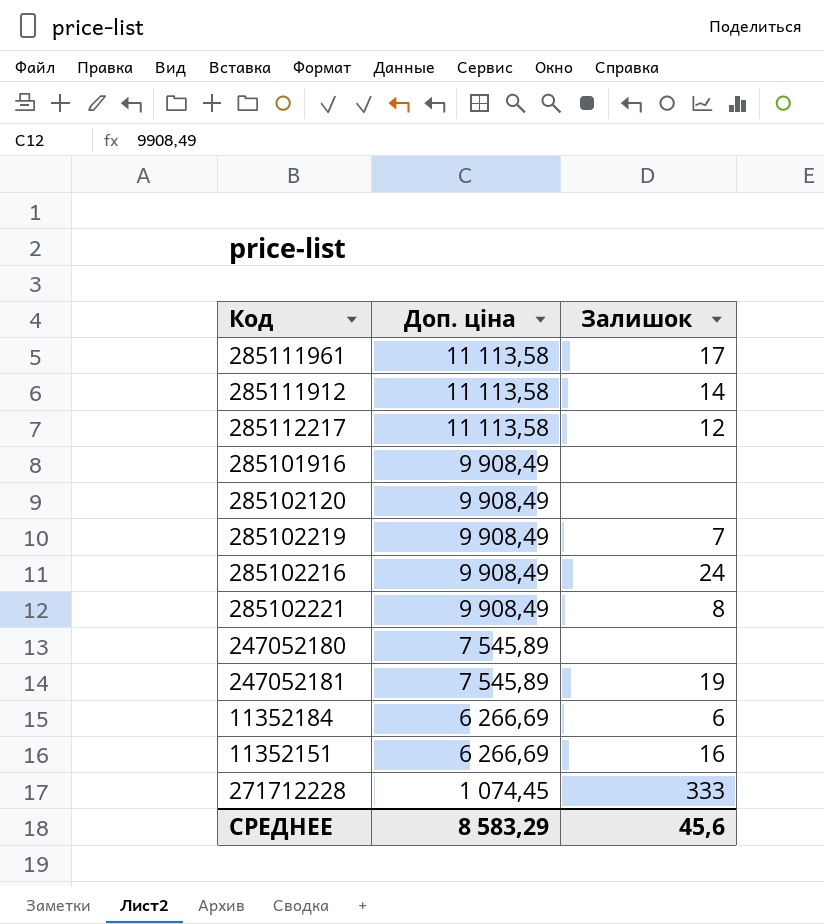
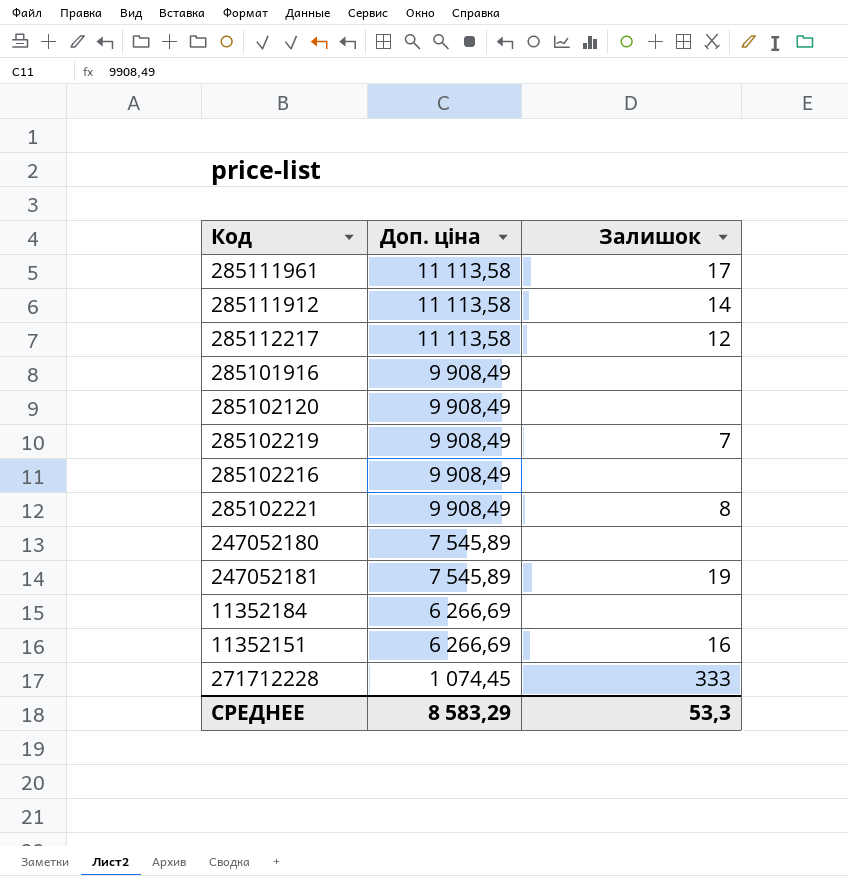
285102216 | Залишок: 24 -> none
11352184 | Залишок: 6 -> none
СРЕДНЕЕ | Залишок: 45,6 -> 53,3

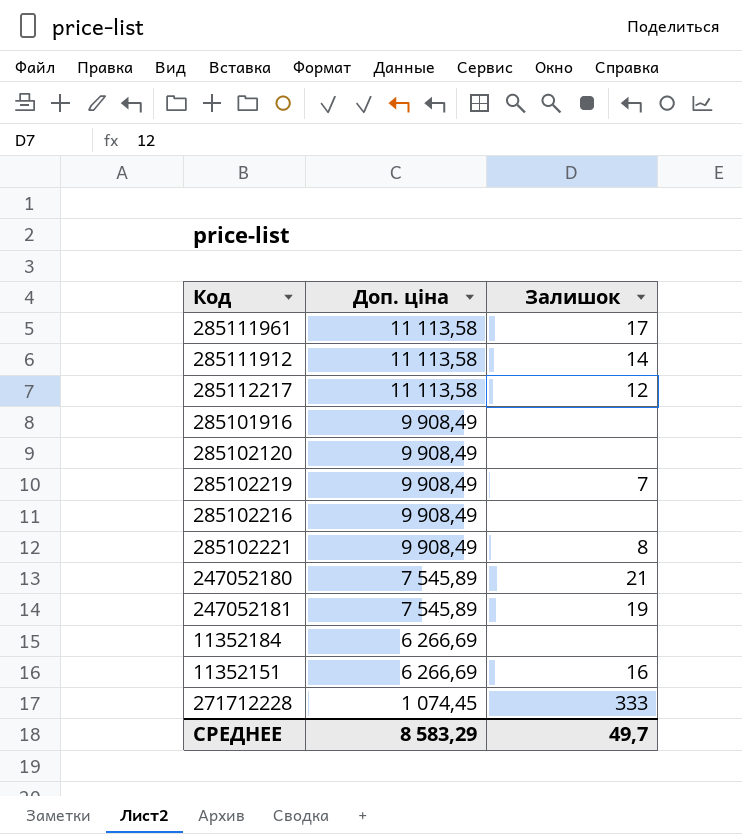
247052180 | Залишок: none -> 21
СРЕДНЕЕ | Залишок: 53,3 -> 49,7

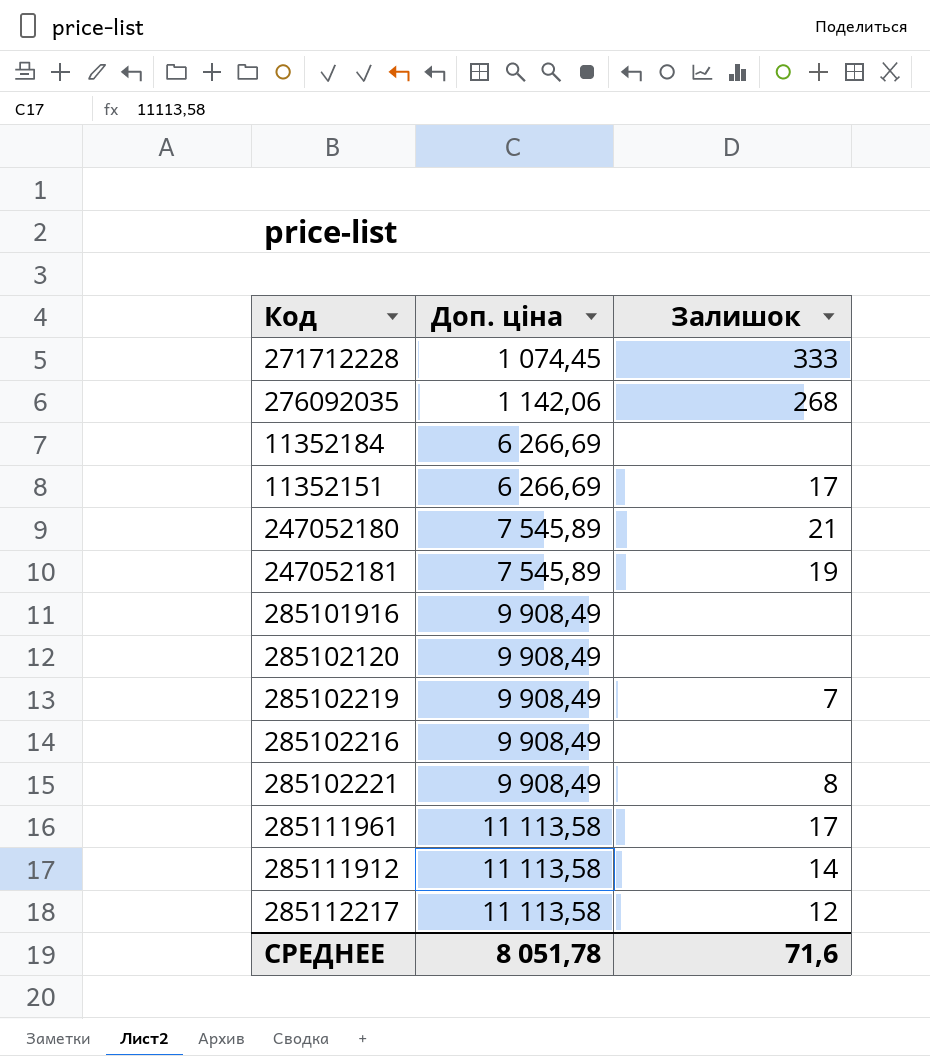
row order: Доп. ціна descending -> Доп. ціна ascending
row 276092035: none -> 1 142,06 | 268
11352151 | Залишок: 16 -> 17
СРЕДНЕЕ | Доп. ціна: 8 583,29 -> 8 051,78
СРЕДНЕЕ | Залишок: 49,7 -> 71,6

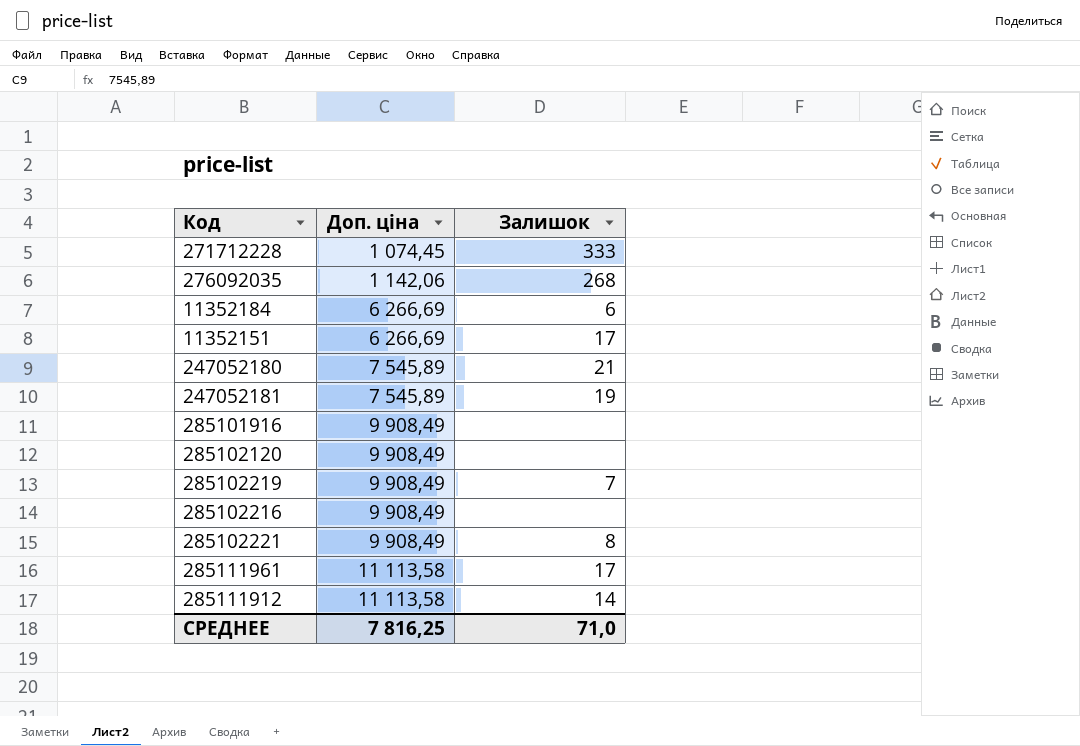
row 285112217: 11 113,58 | 12 -> none
11352184 | Залишок: none -> 6
СРЕДНЕЕ | Доп. ціна: 8 051,78 -> 7 816,25
СРЕДНЕЕ | Залишок: 71,6 -> 71,0

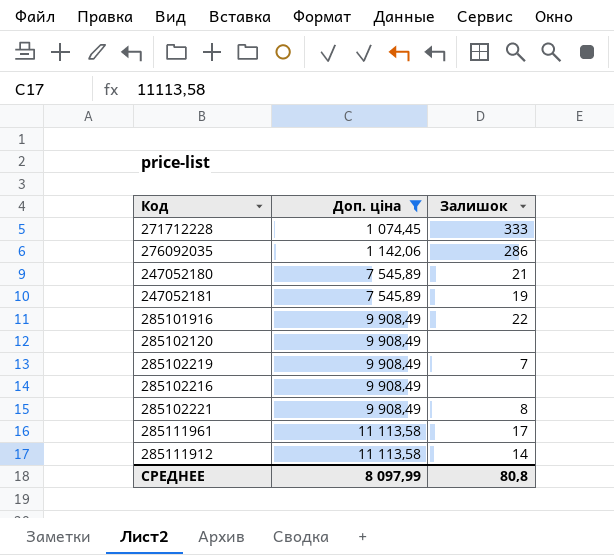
filter: none -> Доп. ціна != 6 266,69
276092035 | Залишок: 268 -> 286
285101916 | Залишок: none -> 22
СРЕДНЕЕ | Доп. ціна: 7 816,25 -> 8 097,99
СРЕДНЕЕ | Залишок: 71,0 -> 80,8

